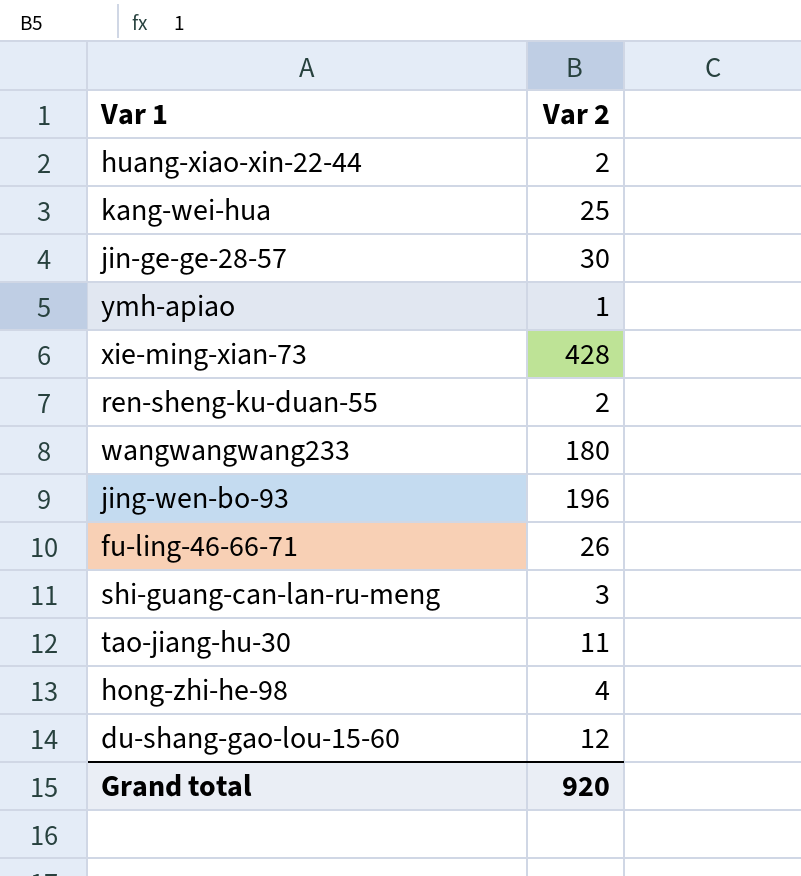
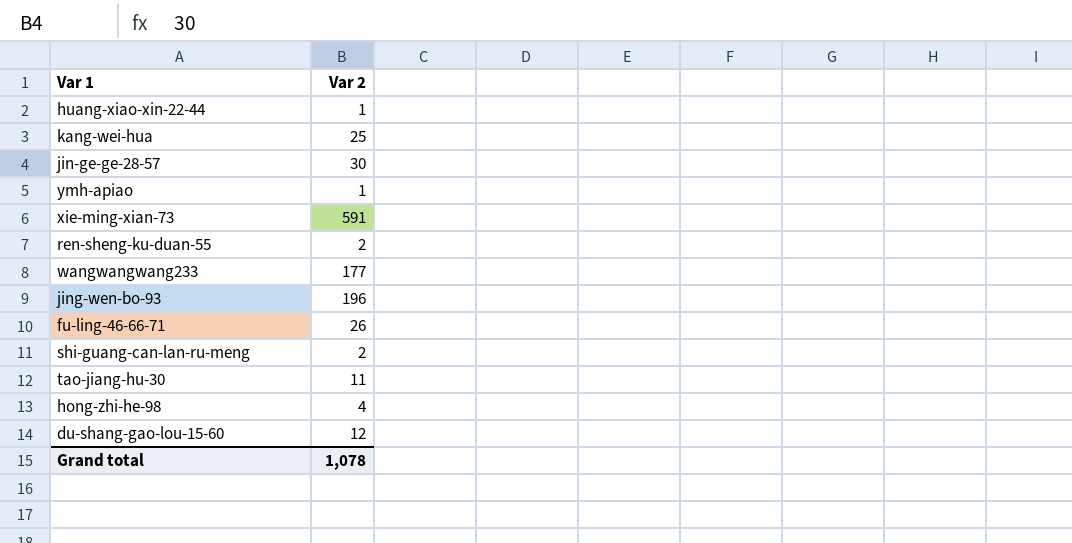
huang-xiao-xin-22-44 | Var 2: 2 -> 1
xie-ming-xian-73 | Var 2: 428 -> 591
wangwangwang233 | Var 2: 180 -> 177
shi-guang-can-lan-ru-meng | Var 2: 3 -> 2
Grand total | Var 2: 920 -> 1,078

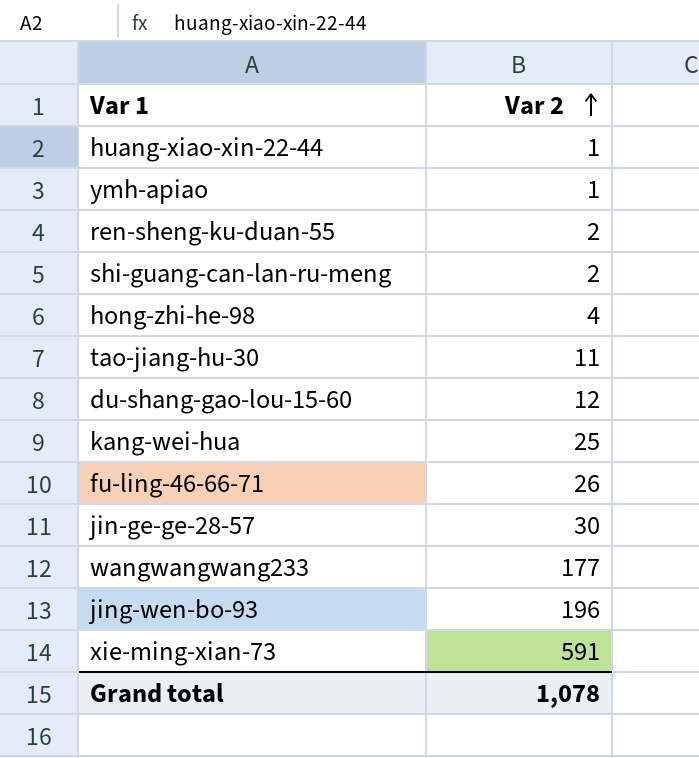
row order: none -> Var 2 ascending

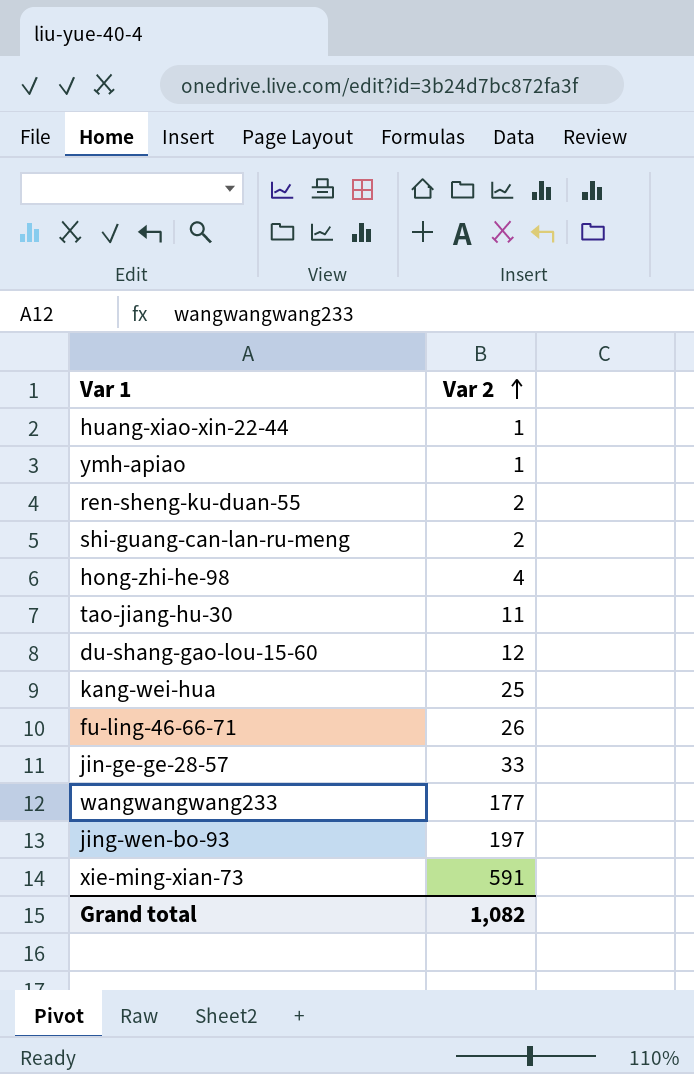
jin-ge-ge-28-57 | Var 2: 30 -> 33
jing-wen-bo-93 | Var 2: 196 -> 197
Grand total | Var 2: 1,078 -> 1,082

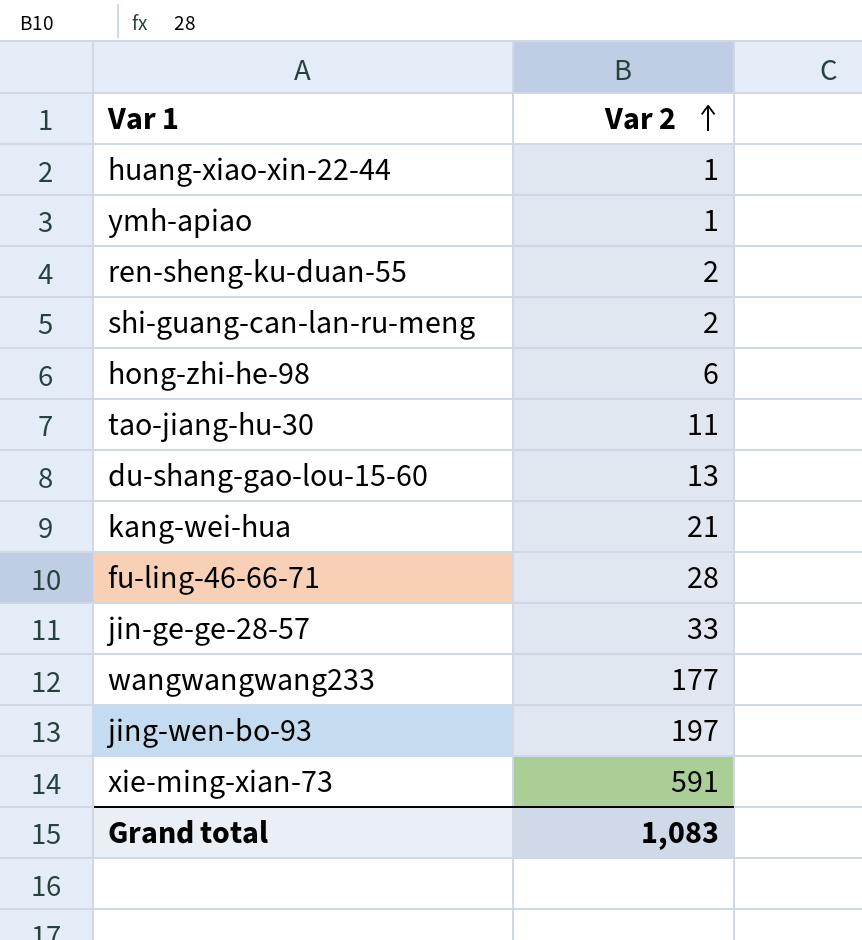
hong-zhi-he-98 | Var 2: 4 -> 6
du-shang-gao-lou-15-60 | Var 2: 12 -> 13
kang-wei-hua | Var 2: 25 -> 21
fu-ling-46-66-71 | Var 2: 26 -> 28
Grand total | Var 2: 1,082 -> 1,083

